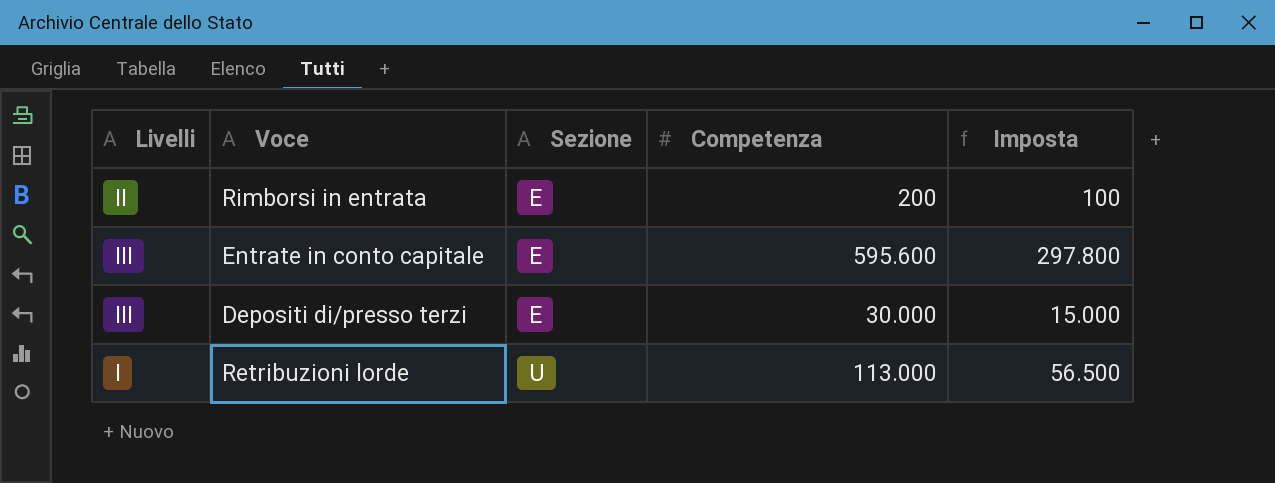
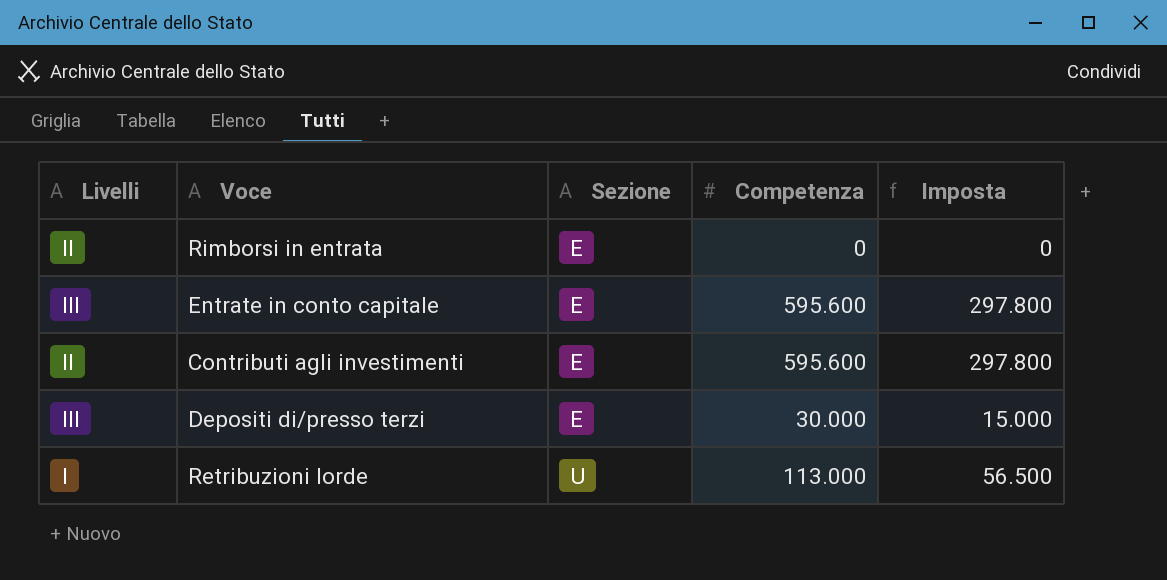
Rimborsi in entrata | Competenza: 200 -> 0
Rimborsi in entrata | Imposta: 100 -> 0
row Contributi agli investimenti: none -> II | E | 595.600 | 297.800

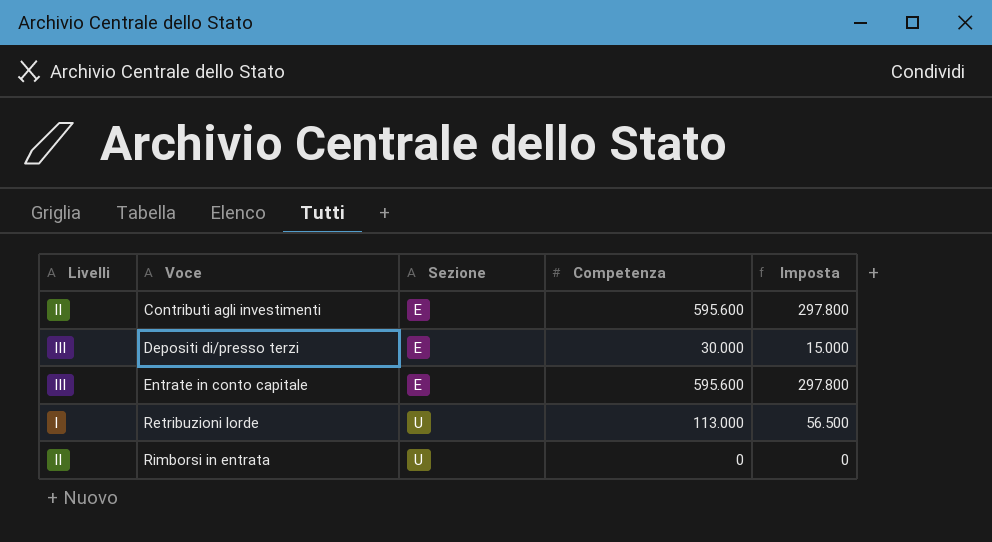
row order: Sezione ascending -> Voce ascending
Rimborsi in entrata | Sezione: E -> U

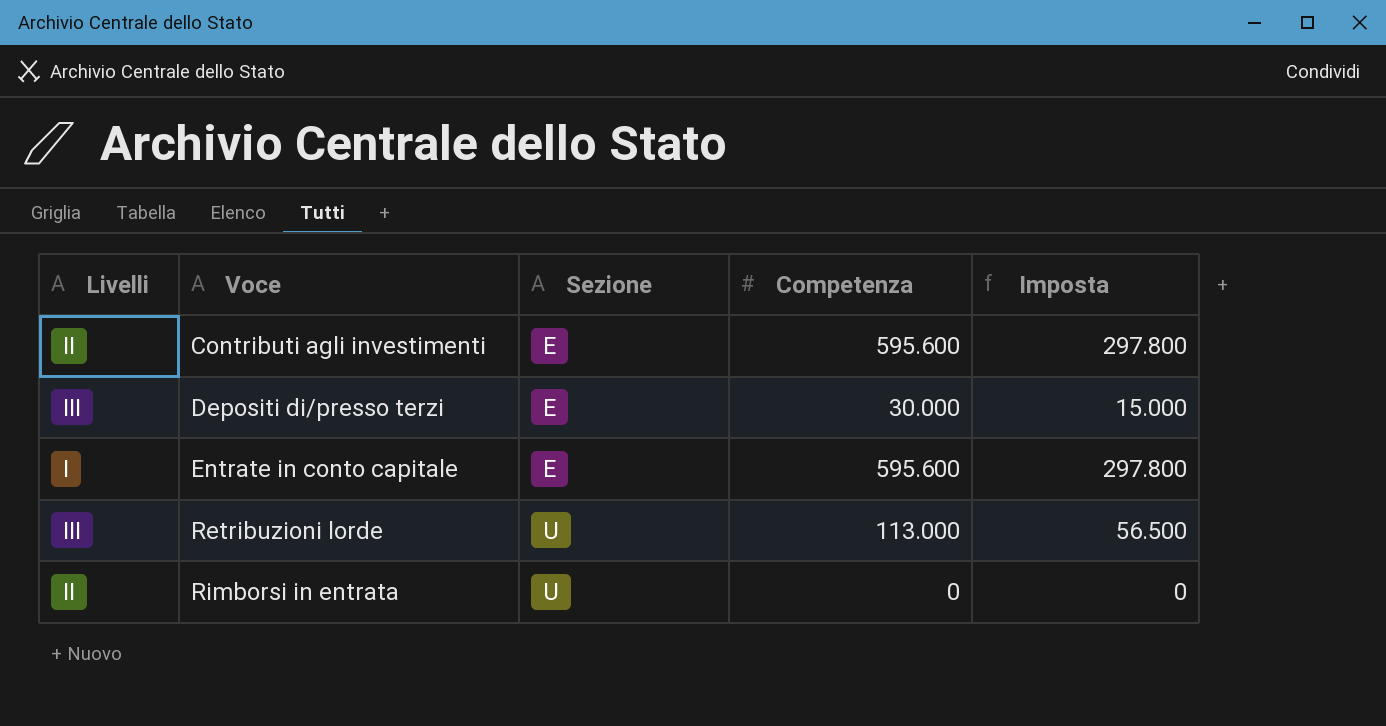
Entrate in conto capitale | Livelli: III -> I
Retribuzioni lorde | Livelli: I -> III

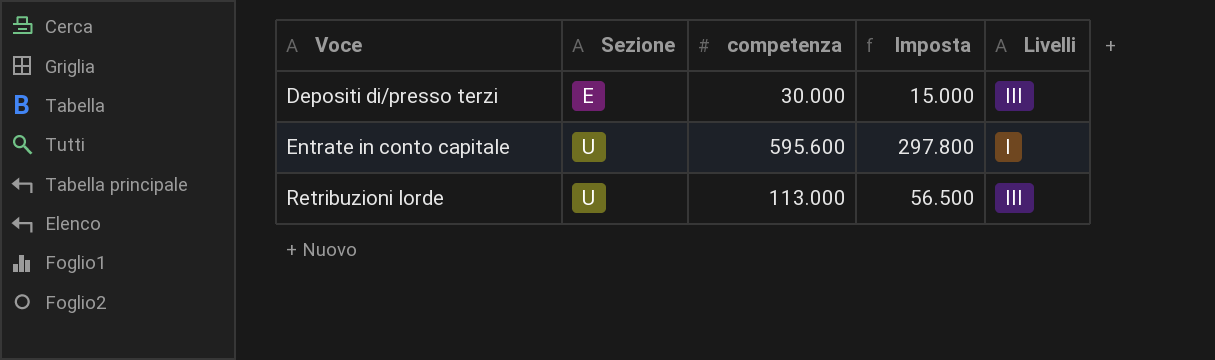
column name: Competenza -> competenza
column Livelli | position: 1 -> 5
row Contributi agli investimenti: II | E | 595.600 | 297.800 -> none
row Rimborsi in entrata: II | U | 0 | 0 -> none
Entrate in conto capitale | Sezione: E -> U

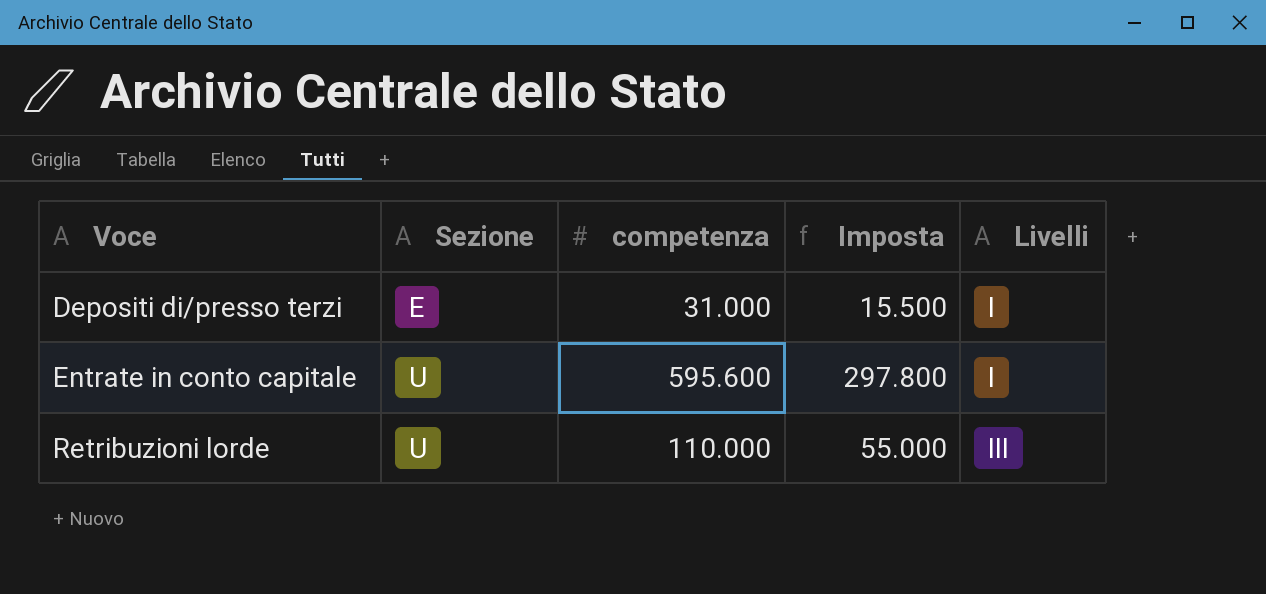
Depositi di/presso terzi | competenza: 30.000 -> 31.000
Depositi di/presso terzi | Imposta: 15.000 -> 15.500
Depositi di/presso terzi | Livelli: III -> I
Retribuzioni lorde | competenza: 113.000 -> 110.000
Retribuzioni lorde | Imposta: 56.500 -> 55.000

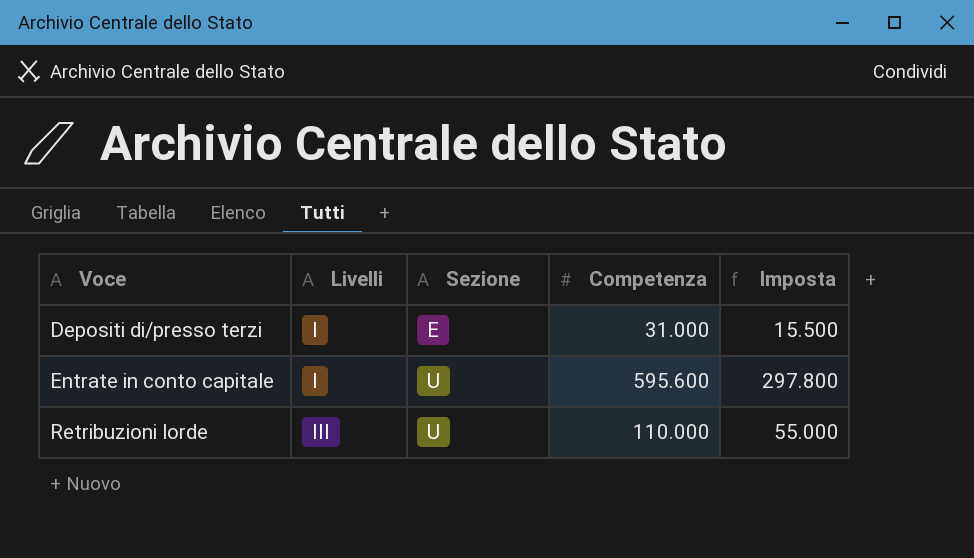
column Livelli | position: 5 -> 2
column name: competenza -> Competenza

